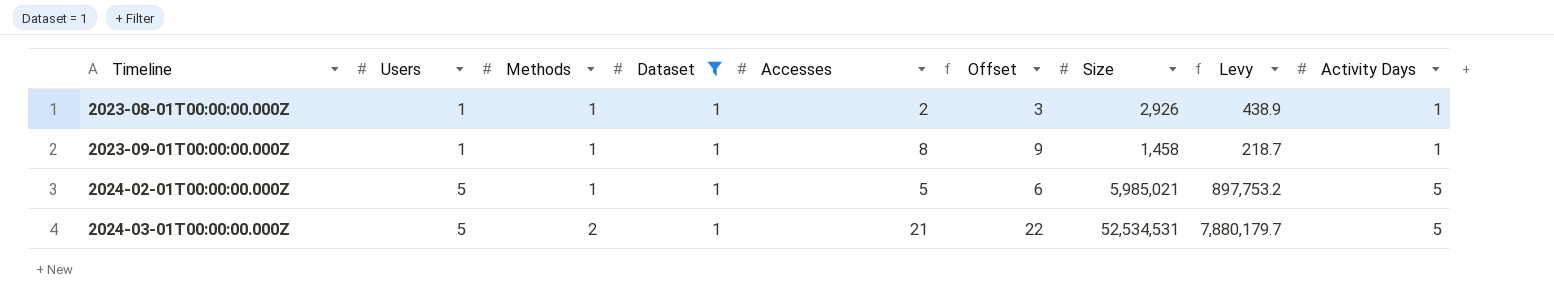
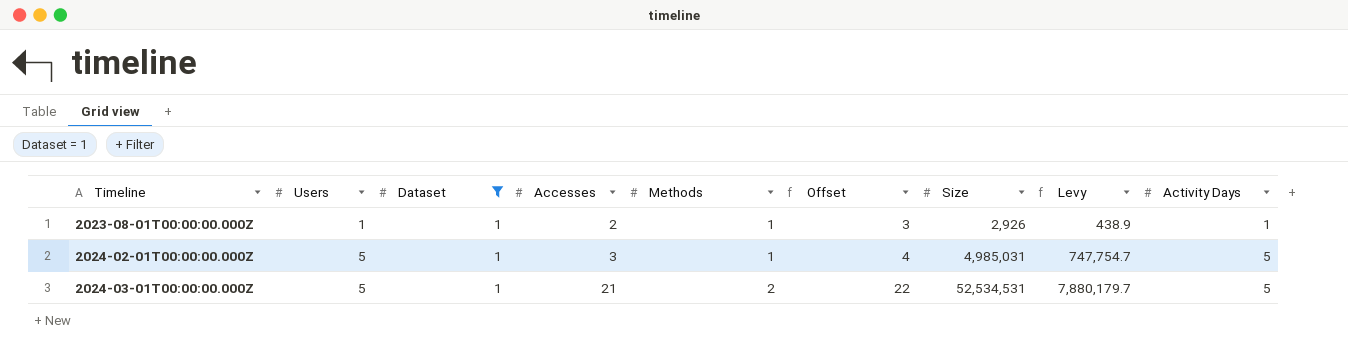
column Methods | position: 3 -> 5
row 2023-09-01T00:00:00.000Z: 1 | 1 | 1 | 8 | 9 | 1,458 | 218.7 | 1 -> none
2024-02-01T00:00:00.000Z | Accesses: 5 -> 3
2024-02-01T00:00:00.000Z | Offset: 6 -> 4
2024-02-01T00:00:00.000Z | Size: 5,985,021 -> 4,985,031
2024-02-01T00:00:00.000Z | Levy: 897,753.2 -> 747,754.7

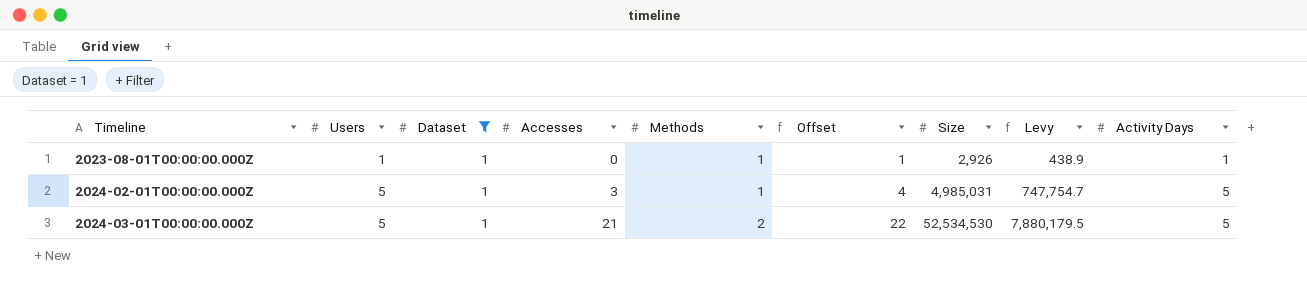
2023-08-01T00:00:00.000Z | Accesses: 2 -> 0
2023-08-01T00:00:00.000Z | Offset: 3 -> 1
2024-03-01T00:00:00.000Z | Size: 52,534,531 -> 52,534,530
2024-03-01T00:00:00.000Z | Levy: 7,880,179.7 -> 7,880,179.5

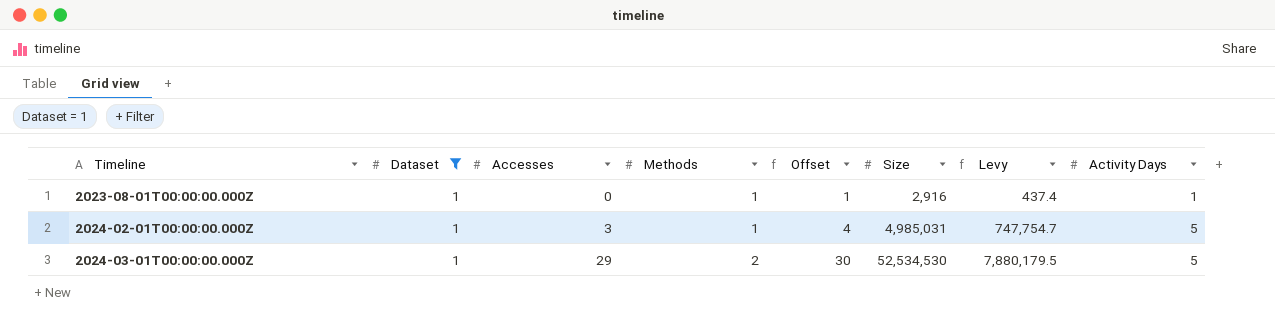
column Users | position: 2 -> none
2023-08-01T00:00:00.000Z | Size: 2,926 -> 2,916
2023-08-01T00:00:00.000Z | Levy: 438.9 -> 437.4
2024-03-01T00:00:00.000Z | Accesses: 21 -> 29
2024-03-01T00:00:00.000Z | Offset: 22 -> 30

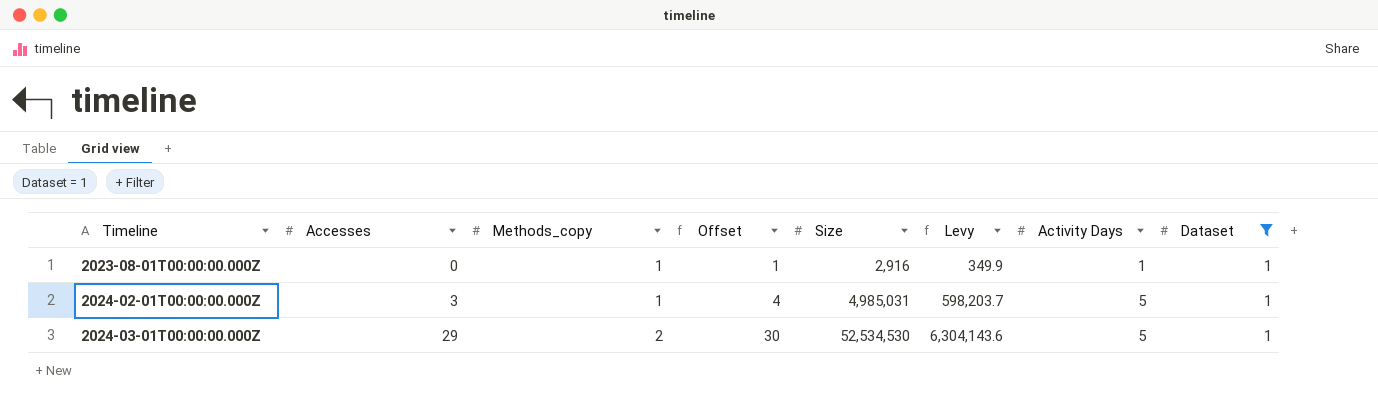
column name: Methods -> Methods_copy
column Levy | formula: [Size] * 0.15 -> [Size] * 0.12
column Dataset | position: 2 -> 8

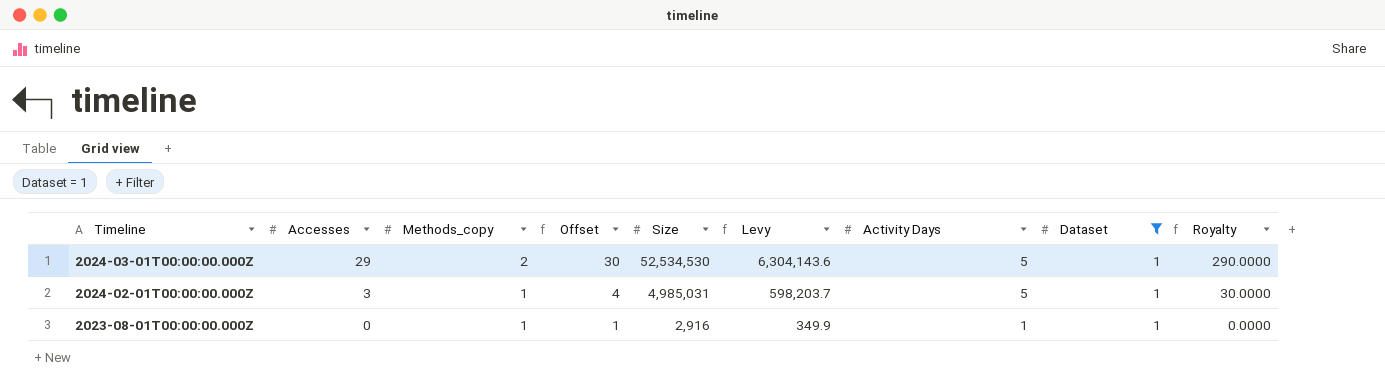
row order: Timeline ascending -> Timeline descending
column Royalty | formula: none -> [Accesses] * 10

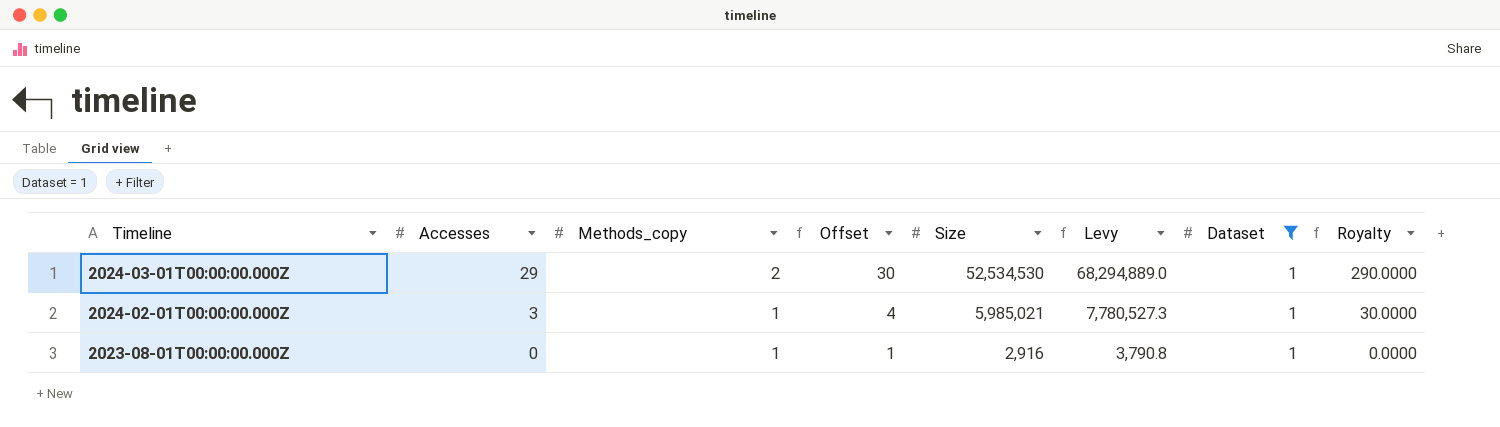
column Activity Days | position: 7 -> none
column Levy | formula: [Size] * 0.12 -> [Size] * 1.3
2024-02-01T00:00:00.000Z | Size: 4,985,031 -> 5,985,021

